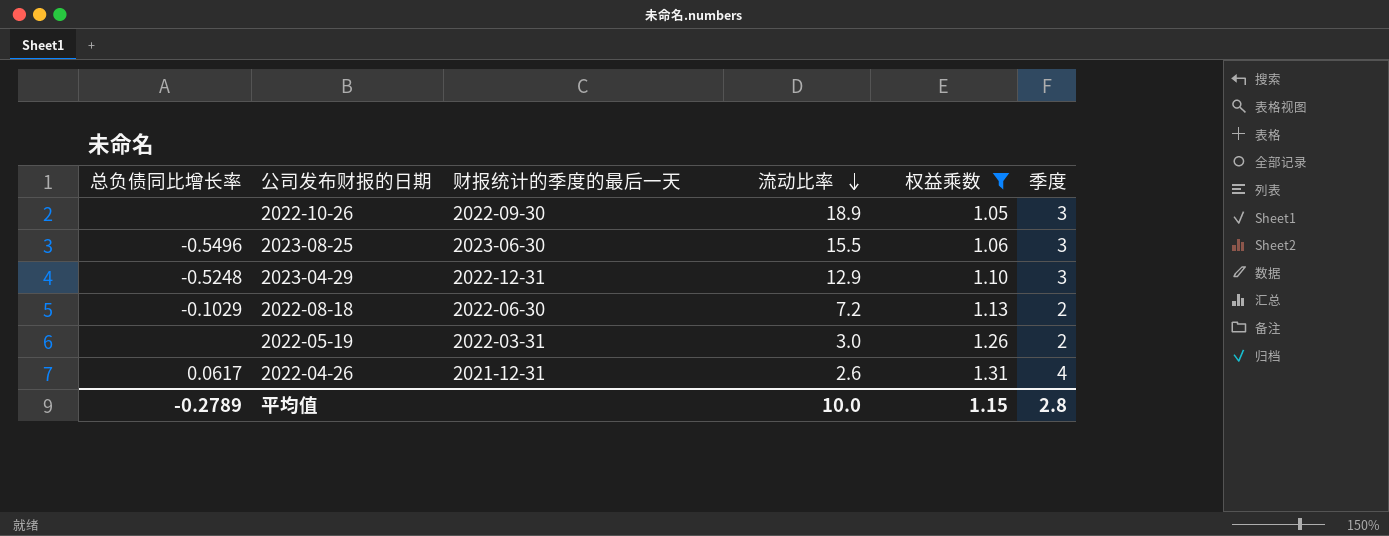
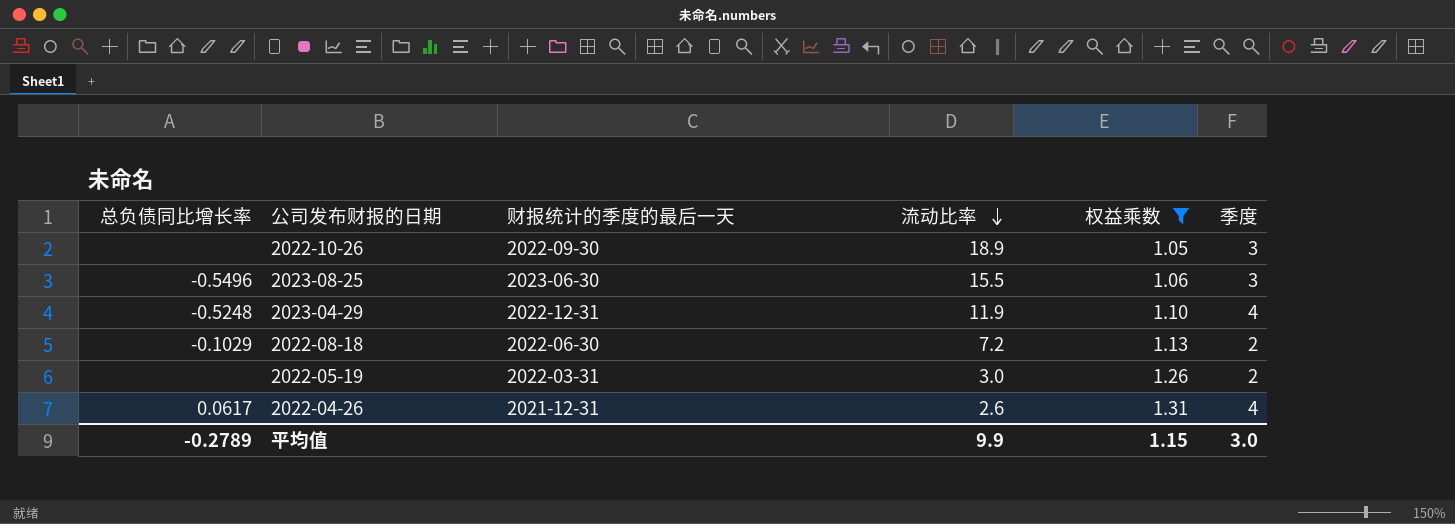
2023-04-29 | 流动比率: 12.9 -> 11.9
2023-04-29 | 季度: 3 -> 4
平均值 | 流动比率: 10.0 -> 9.9
平均值 | 季度: 2.8 -> 3.0

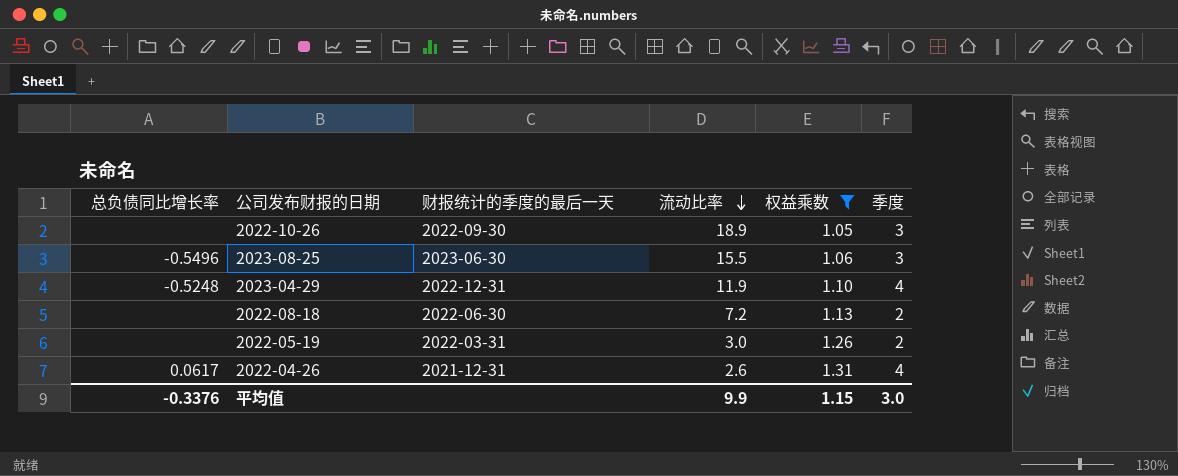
2022-08-18 | 总负债同比增长率: -0.1029 -> none
平均值 | 总负债同比增长率: -0.2789 -> -0.3376

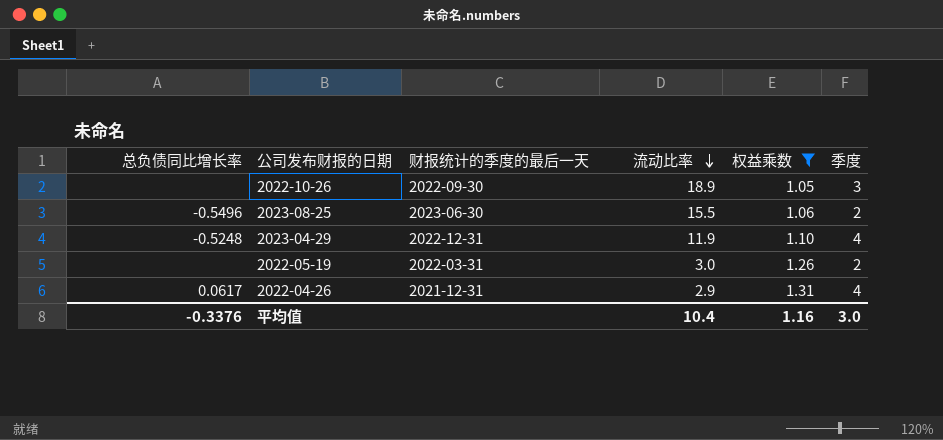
row 2022-08-18: none | 2022-06-30 | 7.2 | 1.13 | 2 -> none
2023-08-25 | 季度: 3 -> 2
2022-04-26 | 流动比率: 2.6 -> 2.9
平均值 | 流动比率: 9.9 -> 10.4
平均值 | 权益乘数: 1.15 -> 1.16

